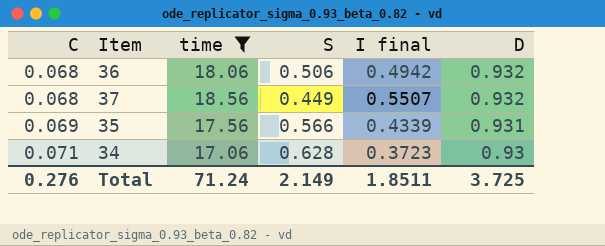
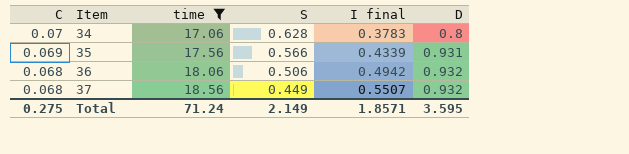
row order: C ascending -> C descending
34 | C: 0.071 -> 0.07
34 | I final: 0.3723 -> 0.3783
34 | D: 0.93 -> 0.8
Total | C: 0.276 -> 0.275
Total | I final: 1.8511 -> 1.8571
Total | D: 3.725 -> 3.595

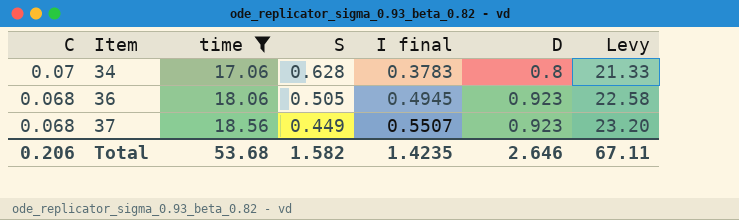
column Levy | formula: none -> [time] * 1.25
row 35: 0.069 | 17.56 | 0.566 | 0.4339 | 0.931 -> none
36 | S: 0.506 -> 0.505
36 | I final: 0.4942 -> 0.4945
36 | D: 0.932 -> 0.923
37 | D: 0.932 -> 0.923
Total | C: 0.275 -> 0.206
Total | time: 71.24 -> 53.68
Total | S: 2.149 -> 1.582
Total | I final: 1.8571 -> 1.4235
Total | D: 3.595 -> 2.646

